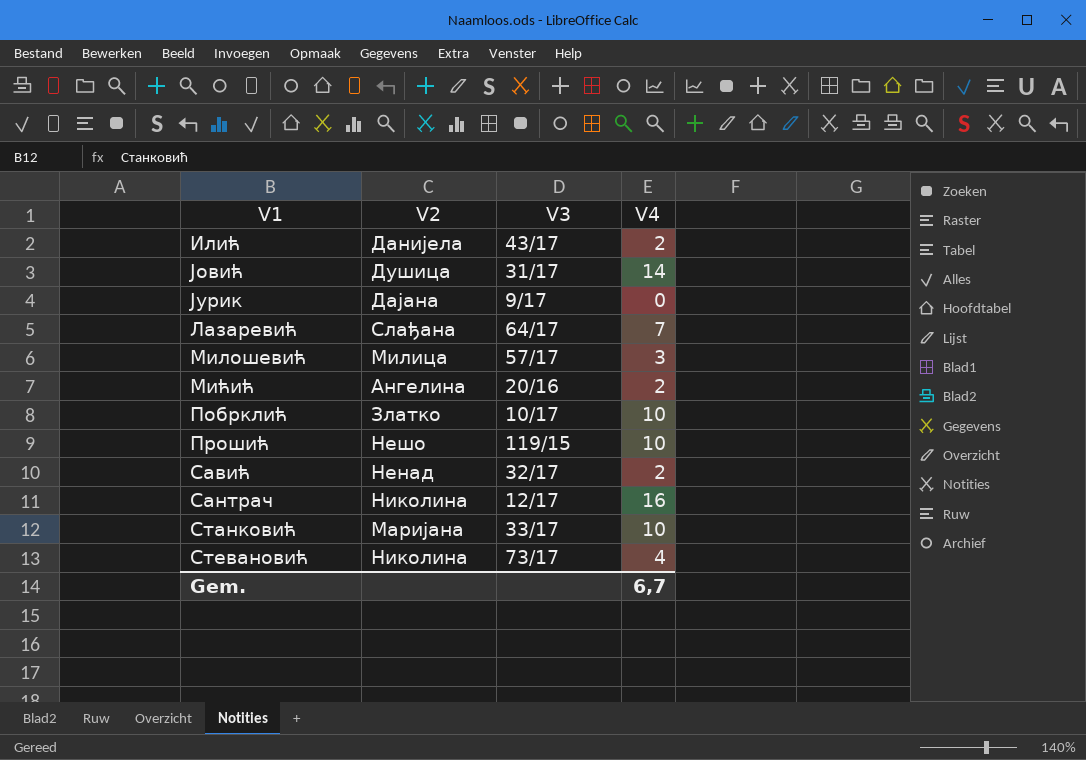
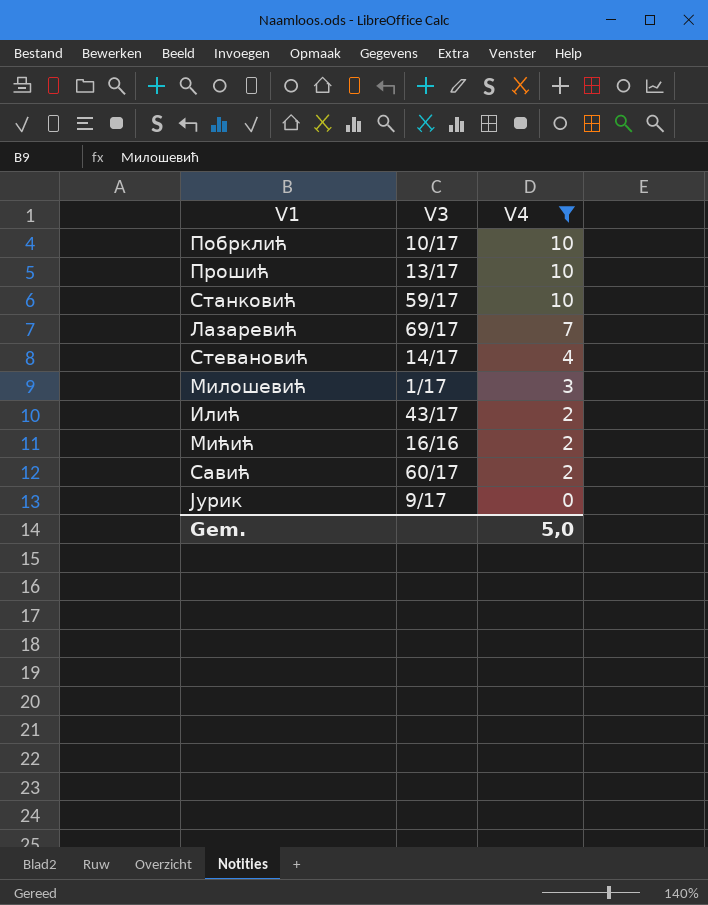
filter: none -> V4 <= 10
row order: none -> V4 descending
column V2 | position: 2 -> none
Прошић | V3: 119/15 -> 13/17
Станковић | V3: 33/17 -> 59/17
Лазаревић | V3: 64/17 -> 69/17
Стевановић | V3: 73/17 -> 14/17
Милошевић | V3: 57/17 -> 1/17
Мићић | V3: 20/16 -> 16/16
Савић | V3: 32/17 -> 60/17
Gem. | V4: 6,7 -> 5,0

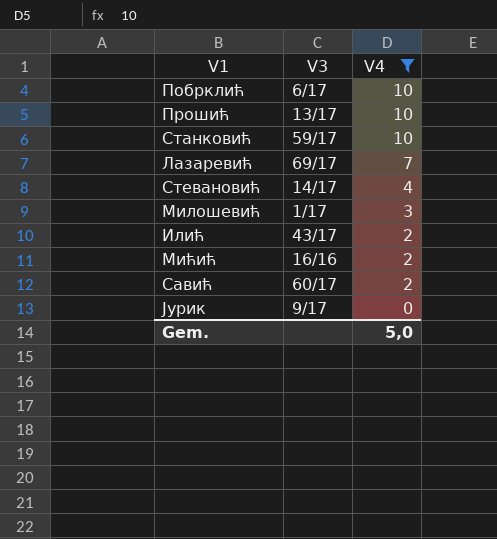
Побрклић | V3: 10/17 -> 6/17

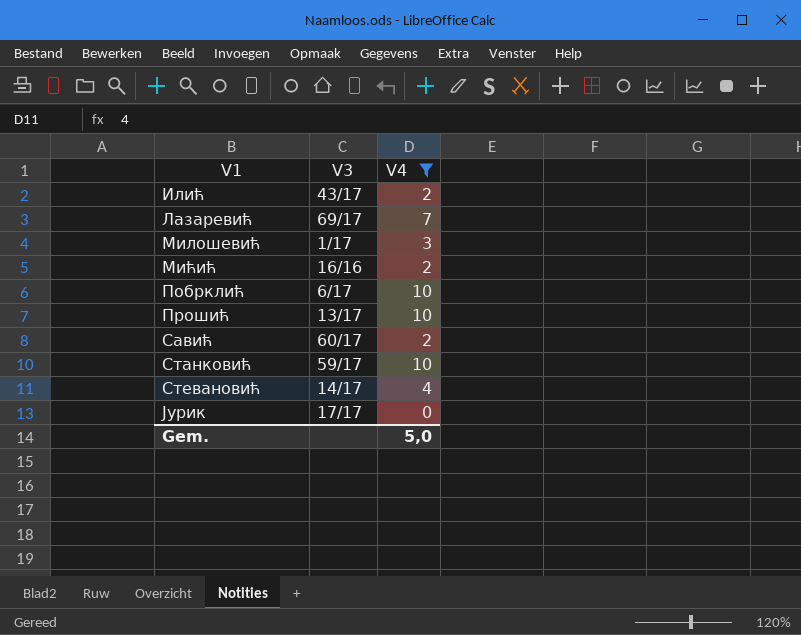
row order: V4 descending -> V1 ascending
Јурик | V3: 9/17 -> 17/17

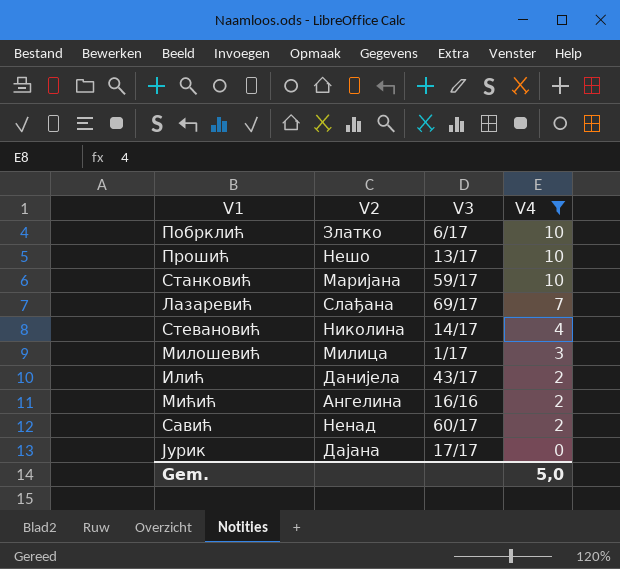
row order: V1 ascending -> V4 descending
column V2 | position: none -> 2

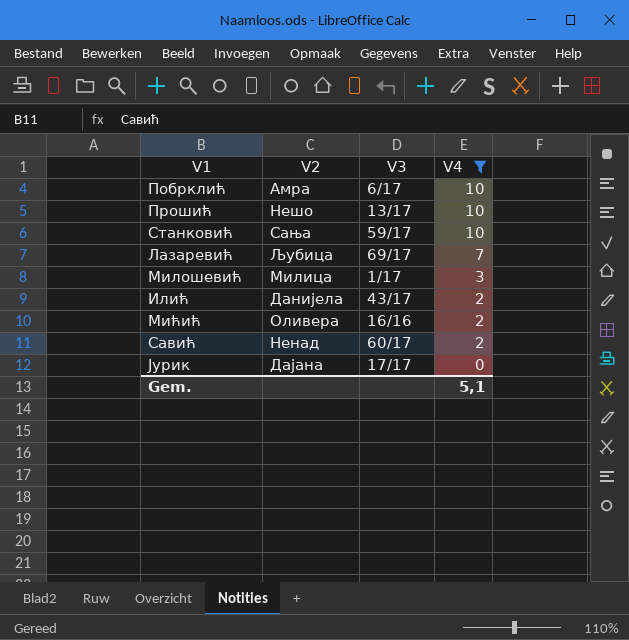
row Стевановић: Николина | 14/17 | 4 -> none
Побрклић | V2: Златко -> Амра
Станковић | V2: Маријана -> Сања
Лазаревић | V2: Слађана -> Љубица
Мићић | V2: Ангелина -> Оливера
Gem. | V4: 5,0 -> 5,1

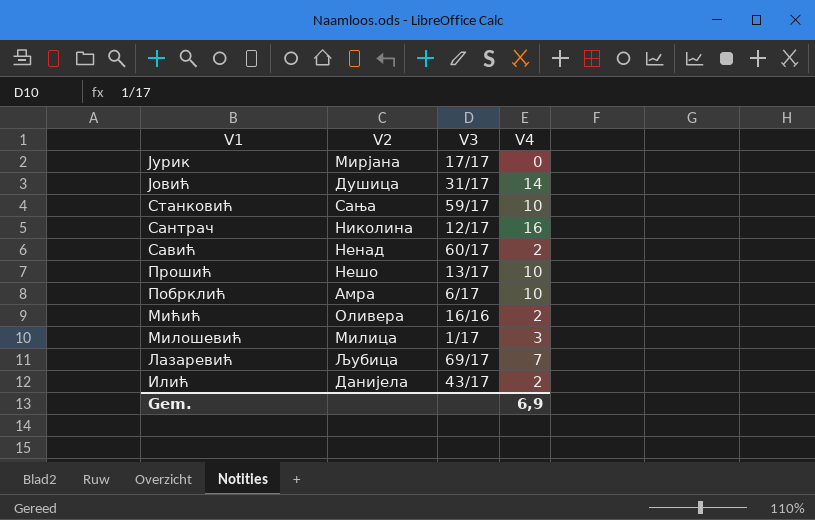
filter: V4 <= 10 -> none
row order: V4 descending -> V1 descending
Јурик | V2: Дајана -> Мирјана
Gem. | V4: 5,1 -> 6,9

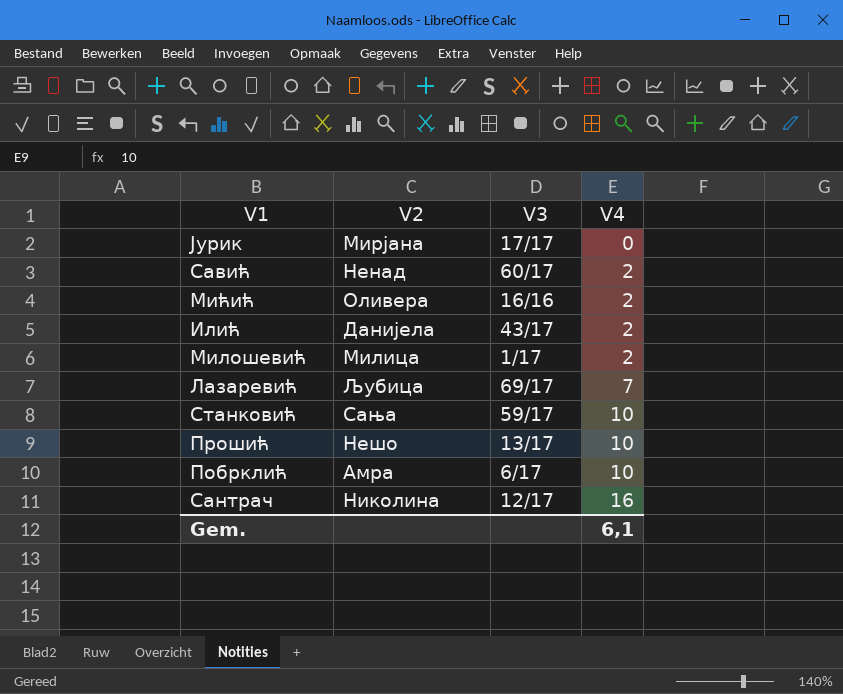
row order: V1 descending -> V4 ascending
row Јовић: Душица | 31/17 | 14 -> none
Милошевић | V4: 3 -> 2
Gem. | V4: 6,9 -> 6,1

